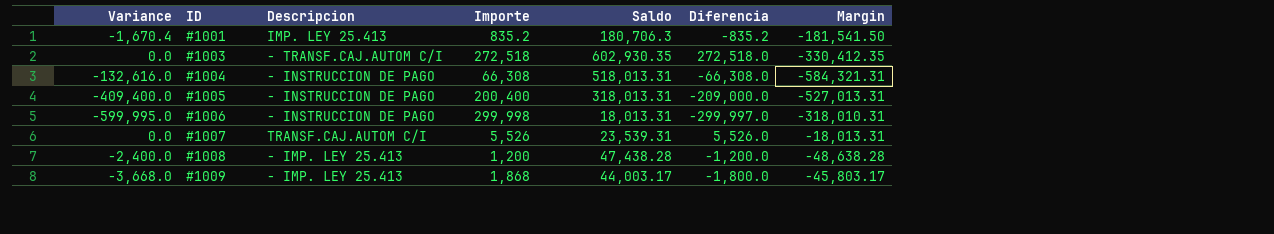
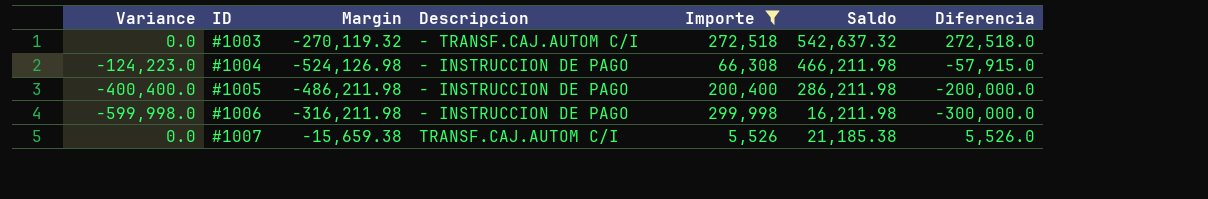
filter: none -> Importe >= 5,526
column Margin | position: 7 -> 3
#1003 | Margin: -330,412.35 -> -270,119.32
#1003 | Saldo: 602,930.35 -> 542,637.32
#1004 | Variance: -132,616.0 -> -124,223.0
#1004 | Margin: -584,321.31 -> -524,126.98
#1004 | Saldo: 518,013.31 -> 466,211.98
#1004 | Diferencia: -66,308.0 -> -57,915.0
#1005 | Variance: -409,400.0 -> -400,400.0
#1005 | Margin: -527,013.31 -> -486,211.98
#1005 | Saldo: 318,013.31 -> 286,211.98
#1005 | Diferencia: -209,000.0 -> -200,000.0
#1006 | Variance: -599,995.0 -> -599,998.0
#1006 | Margin: -318,010.31 -> -316,211.98
#1006 | Saldo: 18,013.31 -> 16,211.98
#1006 | Diferencia: -299,997.0 -> -300,000.0
#1007 | Margin: -18,013.31 -> -15,659.38
#1007 | Saldo: 23,539.31 -> 21,185.38

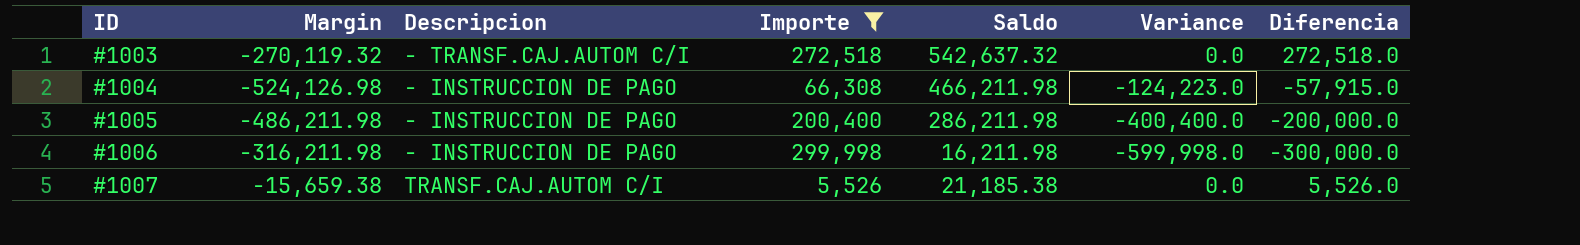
column Variance | position: 1 -> 6

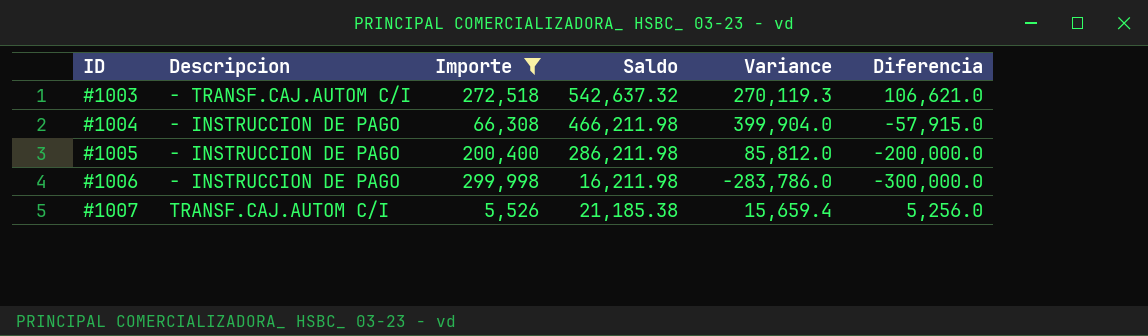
column Margin | formula: [Diferencia] - [Saldo] -> none
column Variance | formula: [Diferencia] - [Importe] -> [Saldo] - [Importe]
#1003 | Diferencia: 272,518.0 -> 106,621.0
#1007 | Diferencia: 5,526.0 -> 5,256.0

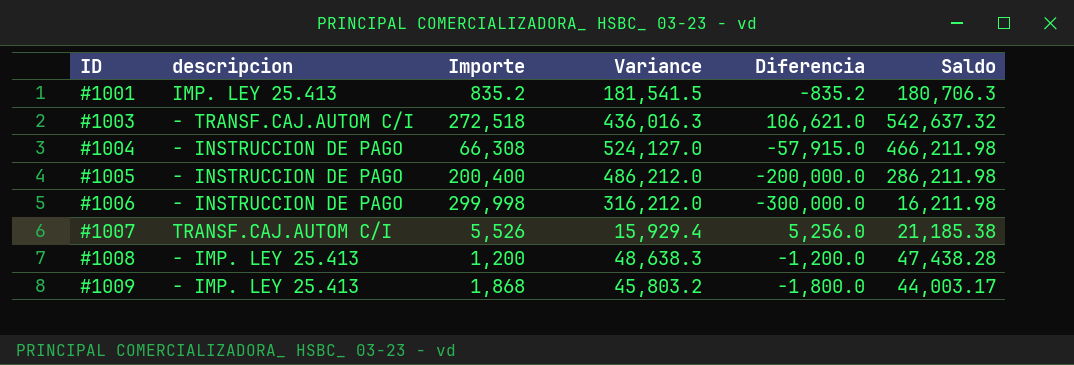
filter: Importe >= 5,526 -> none
column name: Descripcion -> descripcion
column Variance | formula: [Saldo] - [Importe] -> [Saldo] - [Diferencia]
column Saldo | position: 4 -> 6

